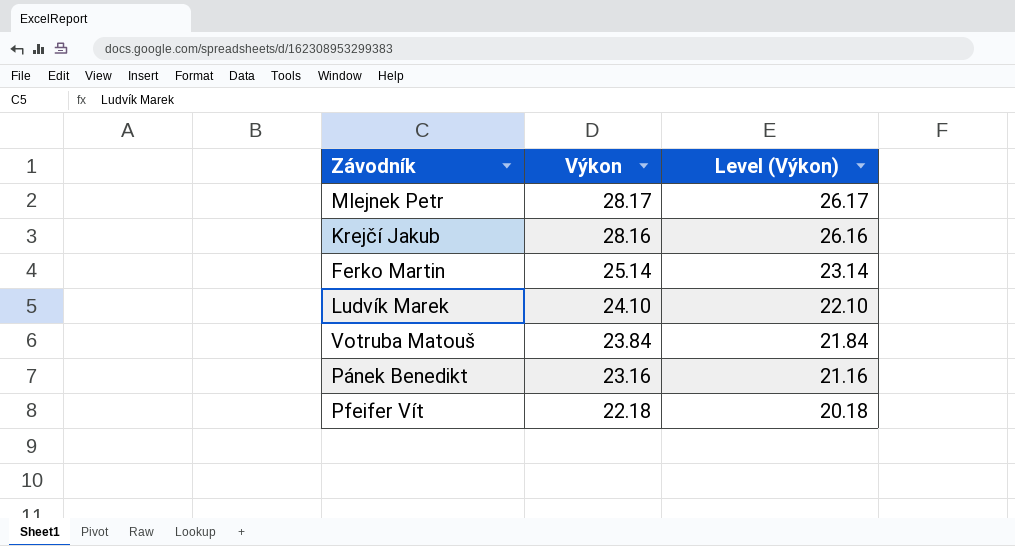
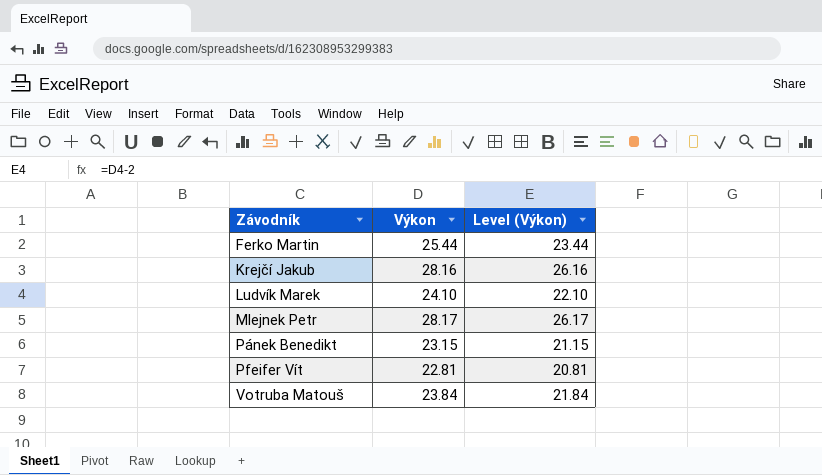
row order: Výkon descending -> Závodník ascending
Ferko Martin | Výkon: 25.14 -> 25.44
Ferko Martin | Level (Výkon): 23.14 -> 23.44
Pánek Benedikt | Výkon: 23.16 -> 23.15
Pánek Benedikt | Level (Výkon): 21.16 -> 21.15
Pfeifer Vít | Výkon: 22.18 -> 22.81
Pfeifer Vít | Level (Výkon): 20.18 -> 20.81

